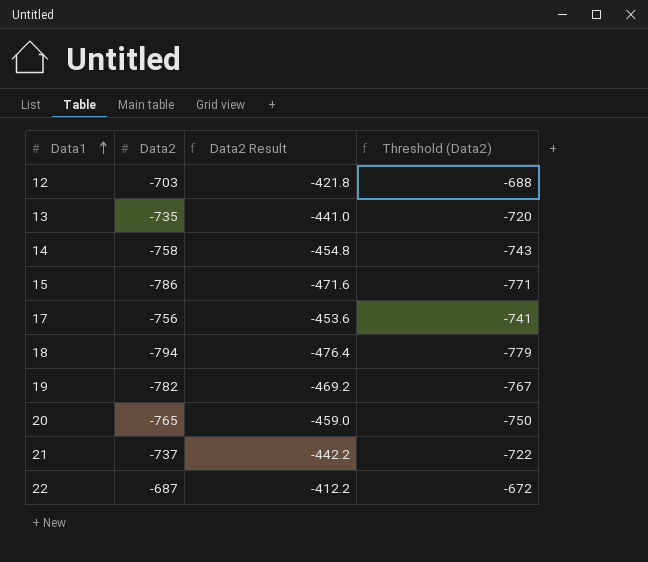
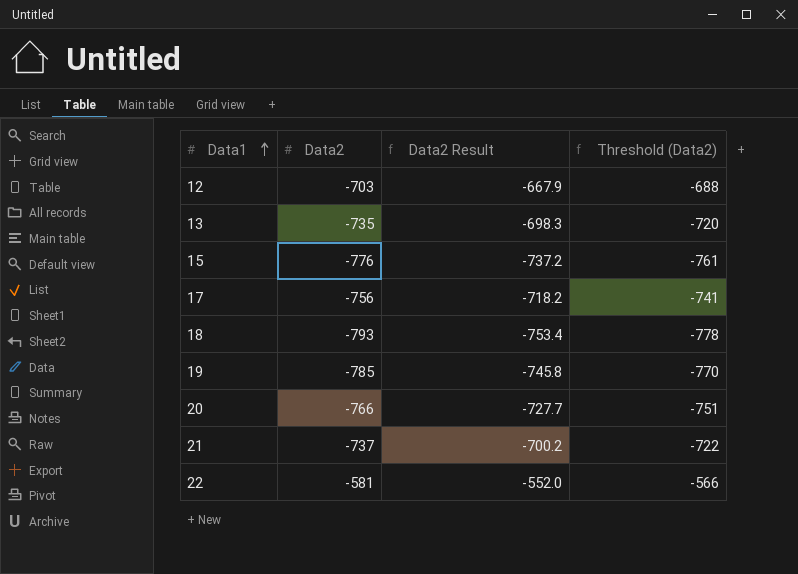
column Data2 Result | formula: [Data2] * 0.6 -> [Data2] * 0.95
row 14: -758 | -454.8 | -743 -> none
15 | Data2: -786 -> -776
15 | Threshold (Data2): -771 -> -761
18 | Data2: -794 -> -793
18 | Threshold (Data2): -779 -> -778
19 | Data2: -782 -> -785
19 | Threshold (Data2): -767 -> -770
20 | Data2: -765 -> -766
20 | Threshold (Data2): -750 -> -751
22 | Data2: -687 -> -581
22 | Threshold (Data2): -672 -> -566

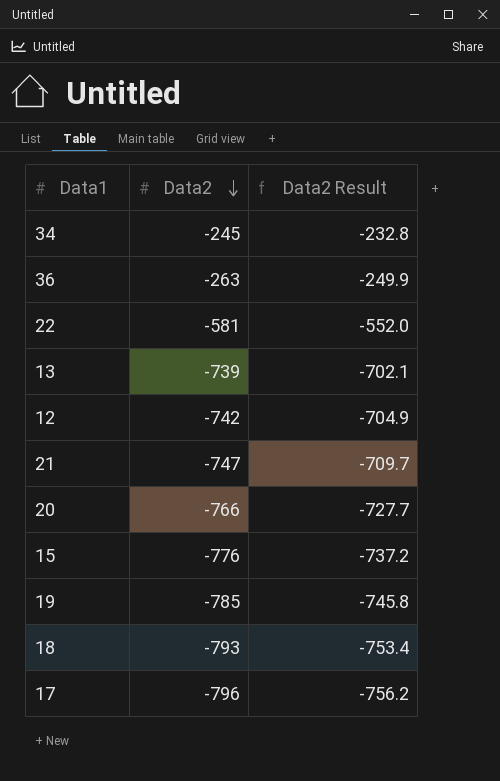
row order: Data1 ascending -> Data2 descending
column Threshold (Data2) | formula: [Data2] + 15 -> none
row 34: none -> -245 | -232.8
row 36: none -> -263 | -249.9
13 | Data2: -735 -> -739
13 | Data2 Result: -698.3 -> -702.1
12 | Data2: -703 -> -742
12 | Data2 Result: -667.9 -> -704.9
21 | Data2: -737 -> -747
21 | Data2 Result: -700.2 -> -709.7
17 | Data2: -756 -> -796
17 | Data2 Result: -718.2 -> -756.2

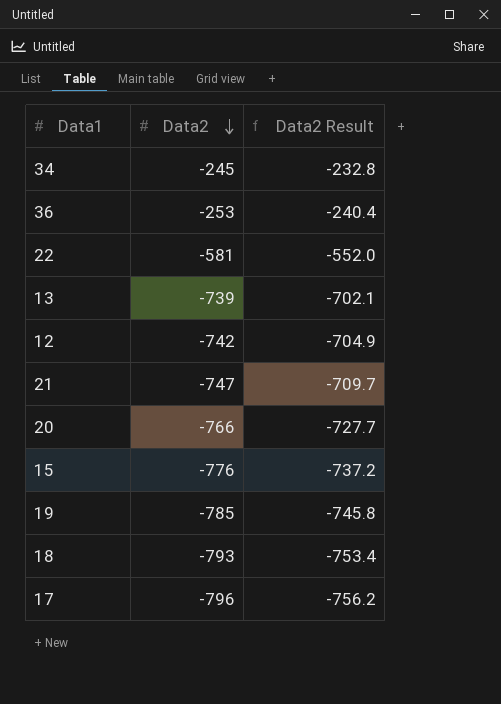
36 | Data2: -263 -> -253
36 | Data2 Result: -249.9 -> -240.4

